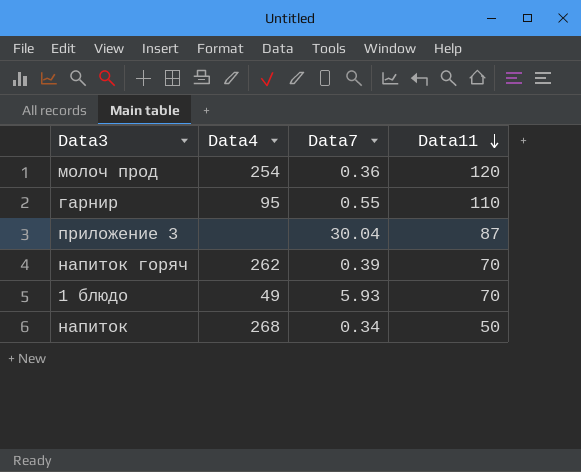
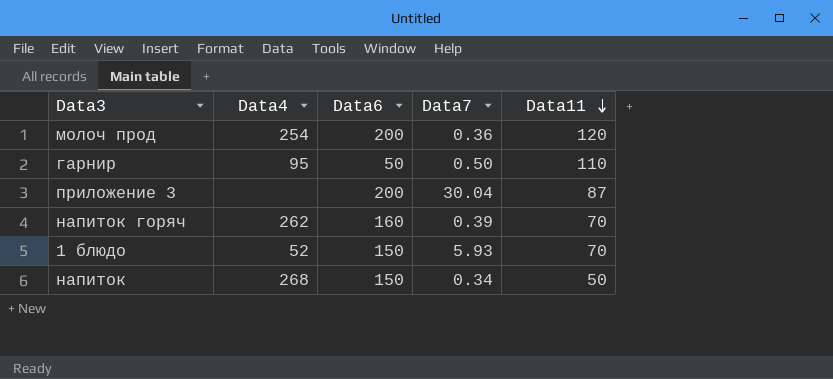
column Data6 | position: none -> 3
гарнир | Data7: 0.55 -> 0.50
1 блюдо | Data4: 49 -> 52

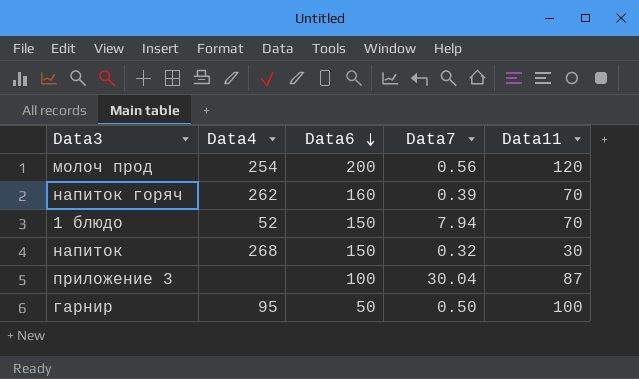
row order: Data11 descending -> Data6 descending
молоч прод | Data7: 0.36 -> 0.56
1 блюдо | Data7: 5.93 -> 7.94
напиток | Data7: 0.34 -> 0.32
напиток | Data11: 50 -> 30
приложение 3 | Data6: 200 -> 100
гарнир | Data11: 110 -> 100

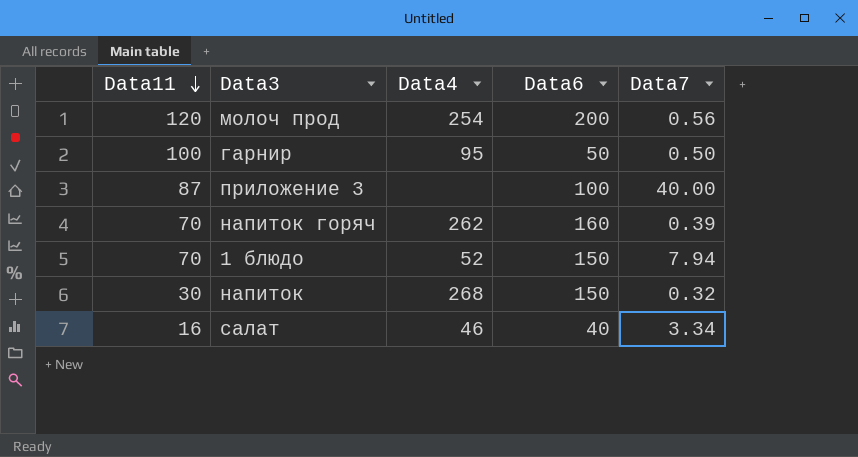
row order: Data6 descending -> Data11 descending
column Data11 | position: 5 -> 1
приложение 3 | Data7: 30.04 -> 40.00
row салат: none -> 16 | 46 | 40 | 3.34

